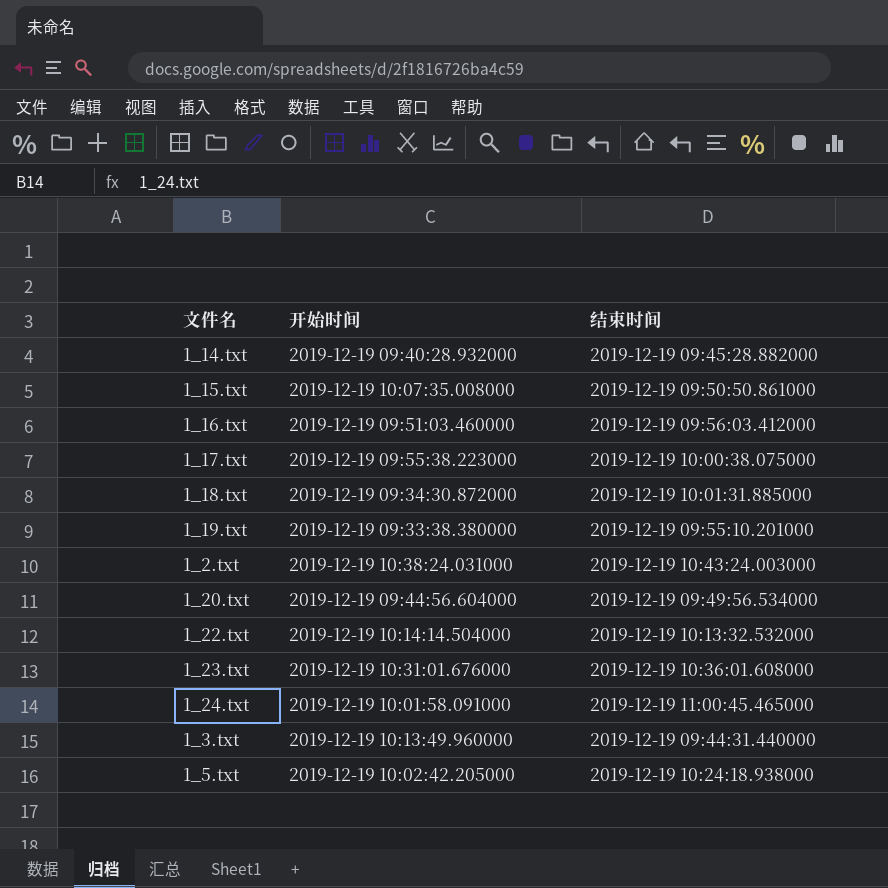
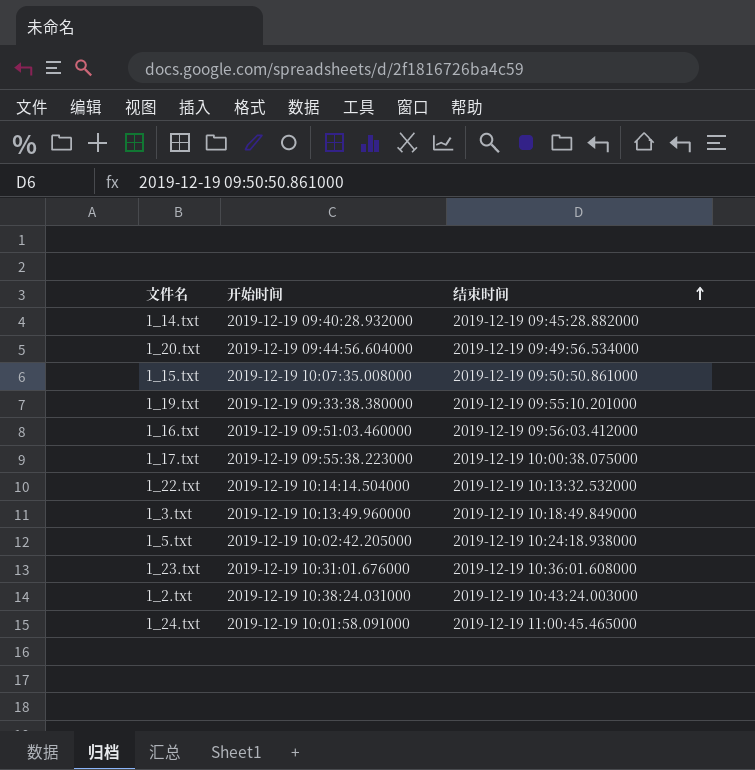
row order: none -> 结束时间 ascending
row 1_18.txt: 2019-12-19 09:34:30.872000 | 2019-12-19 10:01:31.885000 -> none
1_3.txt | 结束时间: 2019-12-19 09:44:31.440000 -> 2019-12-19 10:18:49.849000

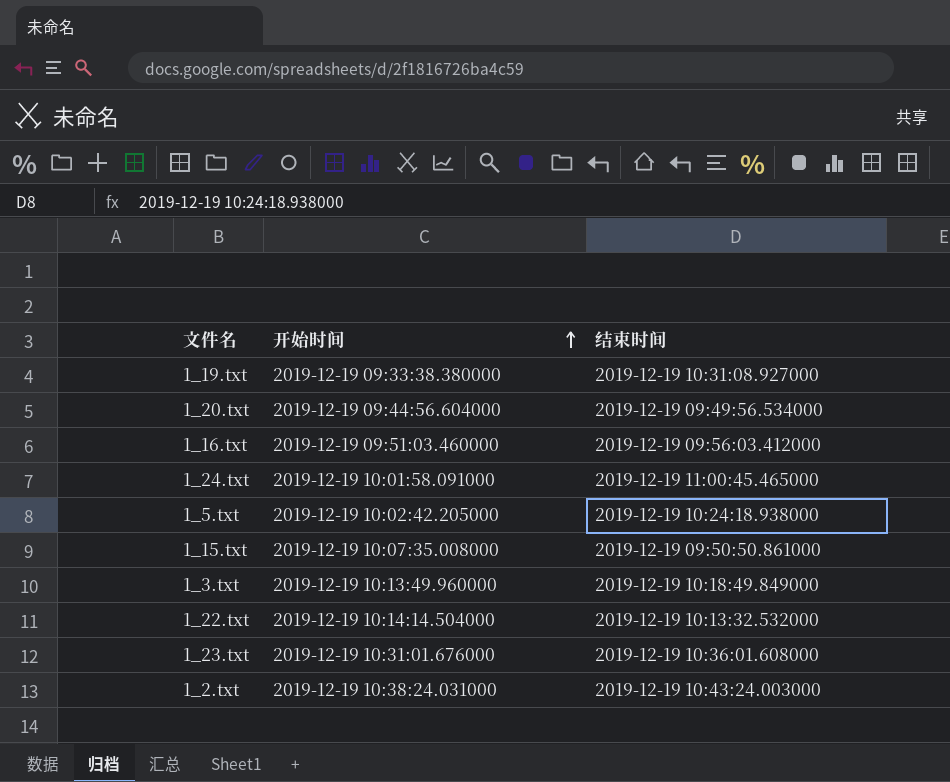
row order: 结束时间 ascending -> 开始时间 ascending
row 1_14.txt: 2019-12-19 09:40:28.932000 | 2019-12-19 09:45:28.882000 -> none
row 1_17.txt: 2019-12-19 09:55:38.223000 | 2019-12-19 10:00:38.075000 -> none
1_19.txt | 结束时间: 2019-12-19 09:55:10.201000 -> 2019-12-19 10:31:08.927000

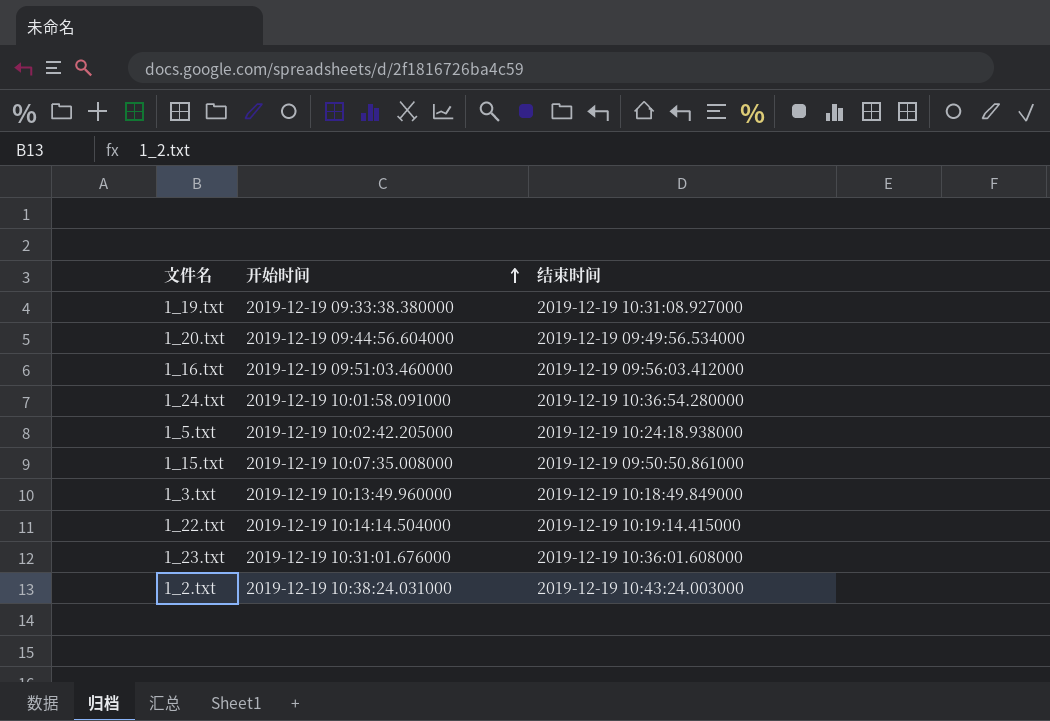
1_24.txt | 结束时间: 2019-12-19 11:00:45.465000 -> 2019-12-19 10:36:54.280000
1_22.txt | 结束时间: 2019-12-19 10:13:32.532000 -> 2019-12-19 10:19:14.415000

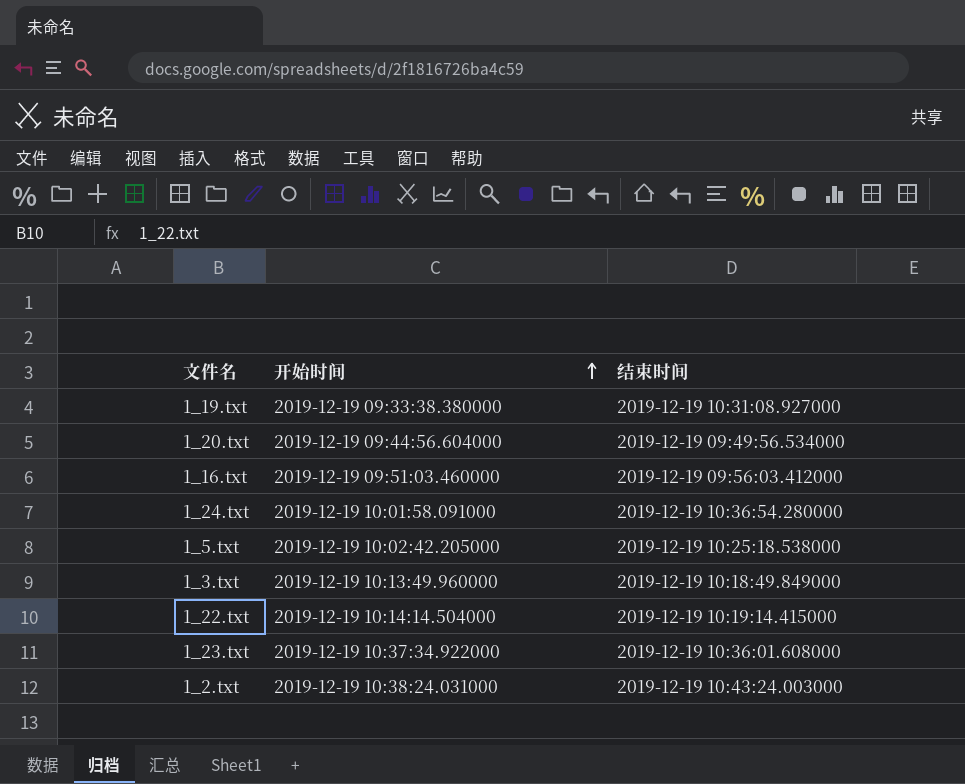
row 1_15.txt: 2019-12-19 10:07:35.008000 | 2019-12-19 09:50:50.861000 -> none
1_5.txt | 结束时间: 2019-12-19 10:24:18.938000 -> 2019-12-19 10:25:18.538000
1_23.txt | 开始时间: 2019-12-19 10:31:01.676000 -> 2019-12-19 10:37:34.922000

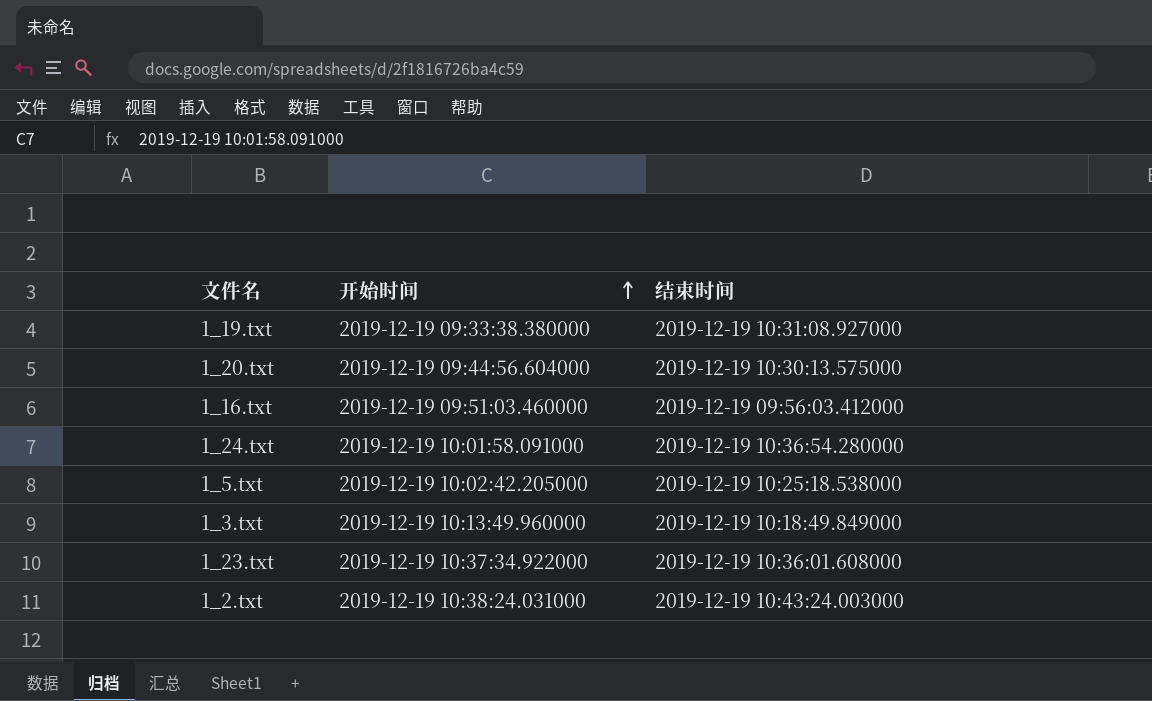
row 1_22.txt: 2019-12-19 10:14:14.504000 | 2019-12-19 10:19:14.415000 -> none
1_20.txt | 结束时间: 2019-12-19 09:49:56.534000 -> 2019-12-19 10:30:13.575000

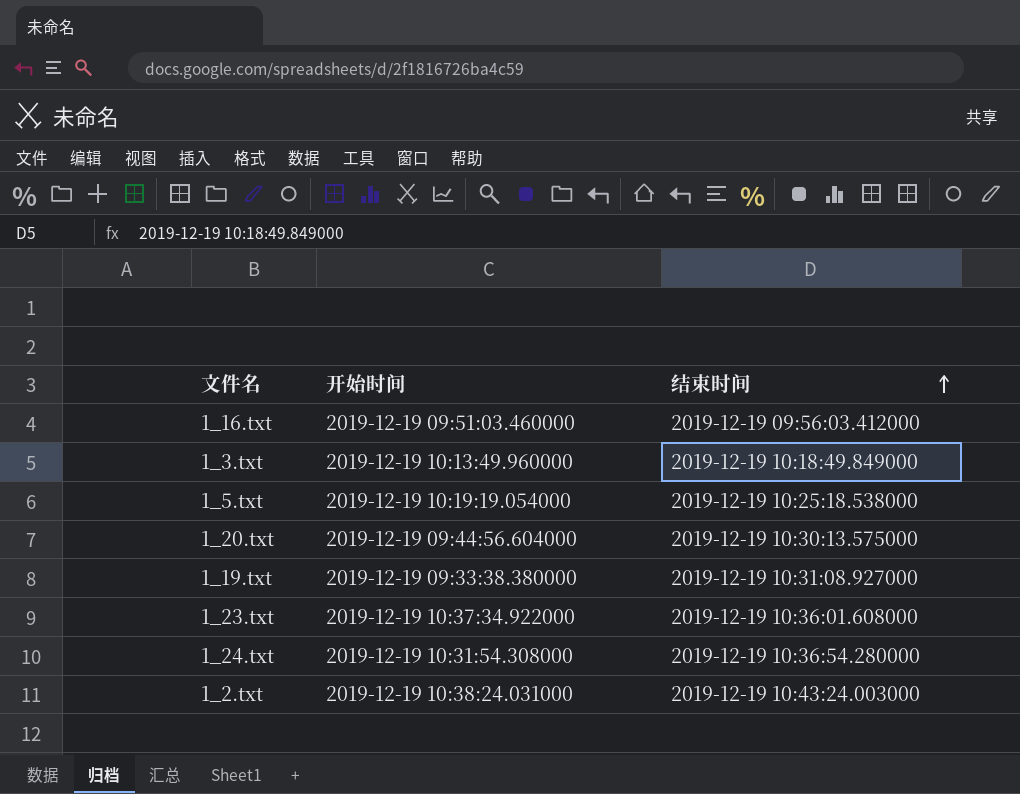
row order: 开始时间 ascending -> 结束时间 ascending
1_5.txt | 开始时间: 2019-12-19 10:02:42.205000 -> 2019-12-19 10:19:19.054000
1_24.txt | 开始时间: 2019-12-19 10:01:58.091000 -> 2019-12-19 10:31:54.308000

